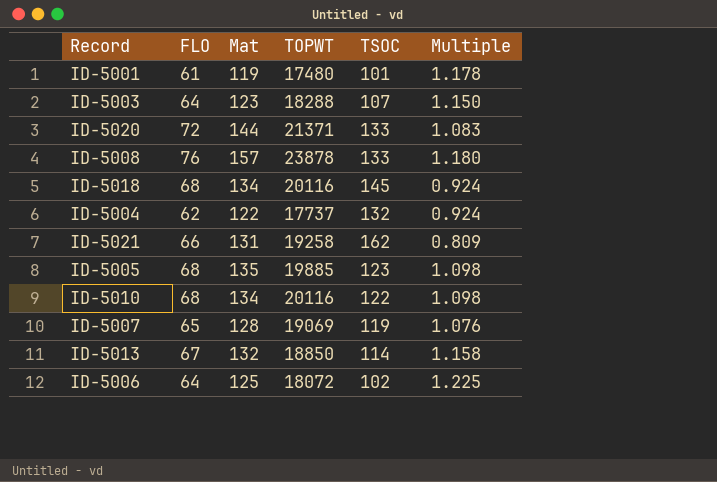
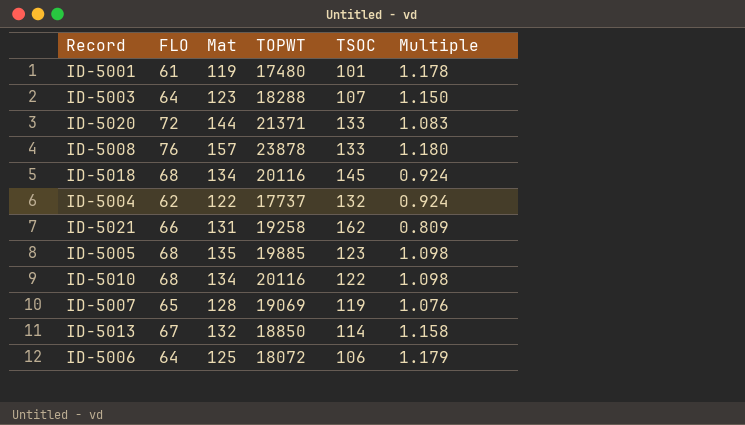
ID-5006 | TSOC: 102 -> 106
ID-5006 | Multiple: 1.225 -> 1.179

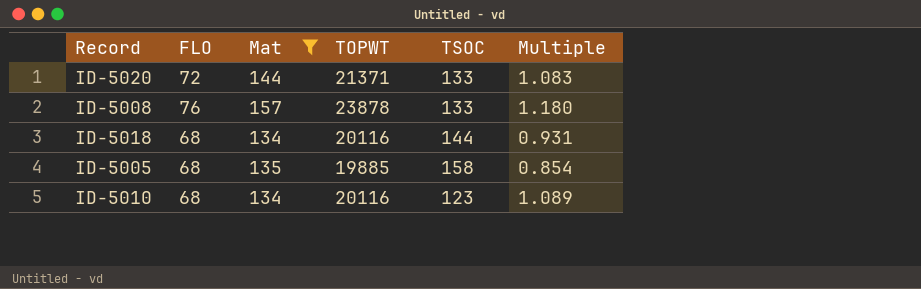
filter: none -> Mat >= 134
ID-5018 | TSOC: 145 -> 144
ID-5018 | Multiple: 0.924 -> 0.931
ID-5005 | TSOC: 123 -> 158
ID-5005 | Multiple: 1.098 -> 0.854
ID-5010 | TSOC: 122 -> 123
ID-5010 | Multiple: 1.098 -> 1.089

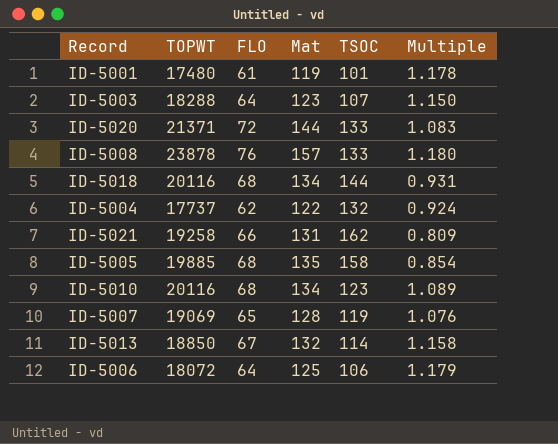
filter: Mat >= 134 -> none
column TOPWT | position: 4 -> 2

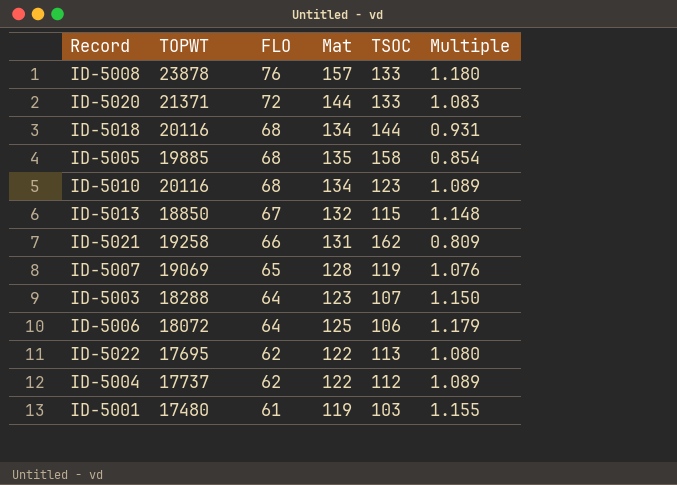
row order: none -> FLO descending
ID-5013 | TSOC: 114 -> 115
ID-5013 | Multiple: 1.158 -> 1.148
row ID-5022: none -> 17695 | 62 | 122 | 113 | 1.080
ID-5004 | TSOC: 132 -> 112
ID-5004 | Multiple: 0.924 -> 1.089
ID-5001 | TSOC: 101 -> 103
ID-5001 | Multiple: 1.178 -> 1.155

